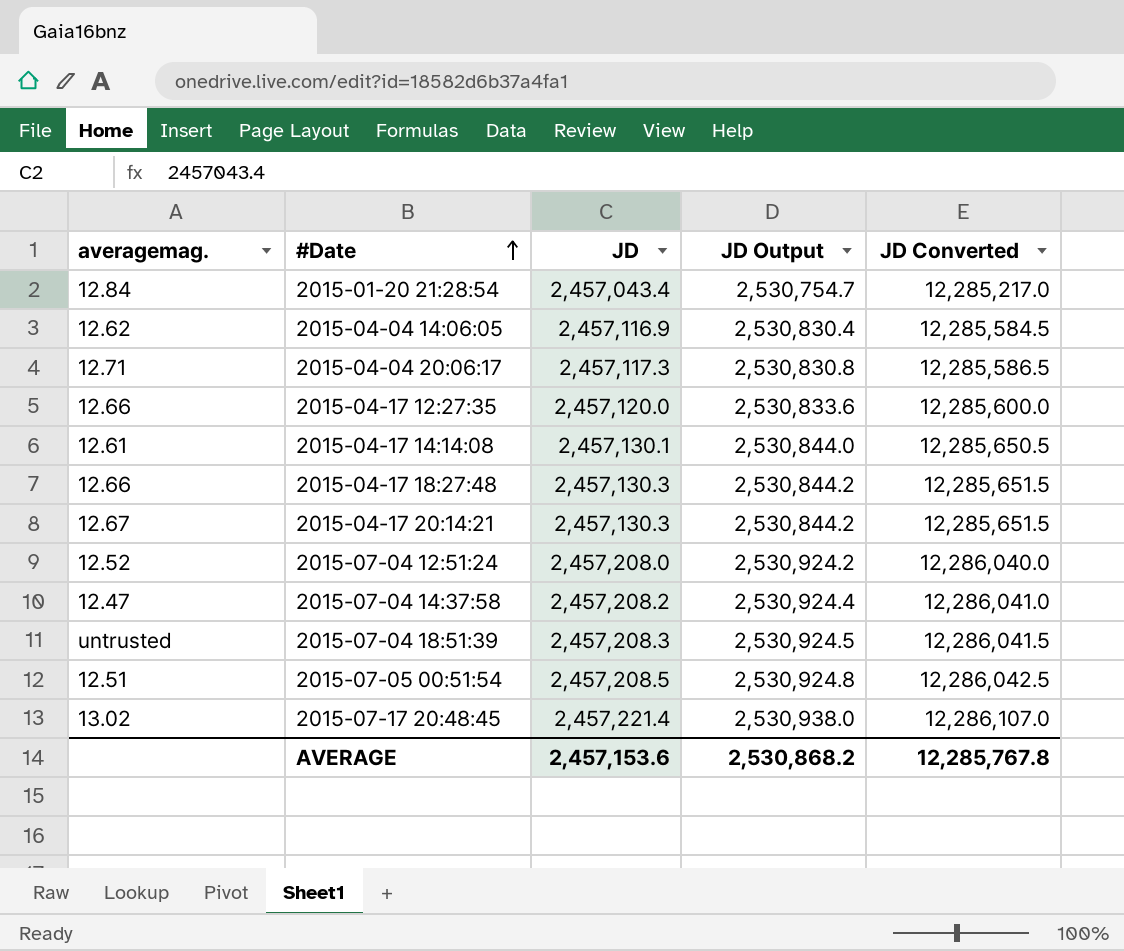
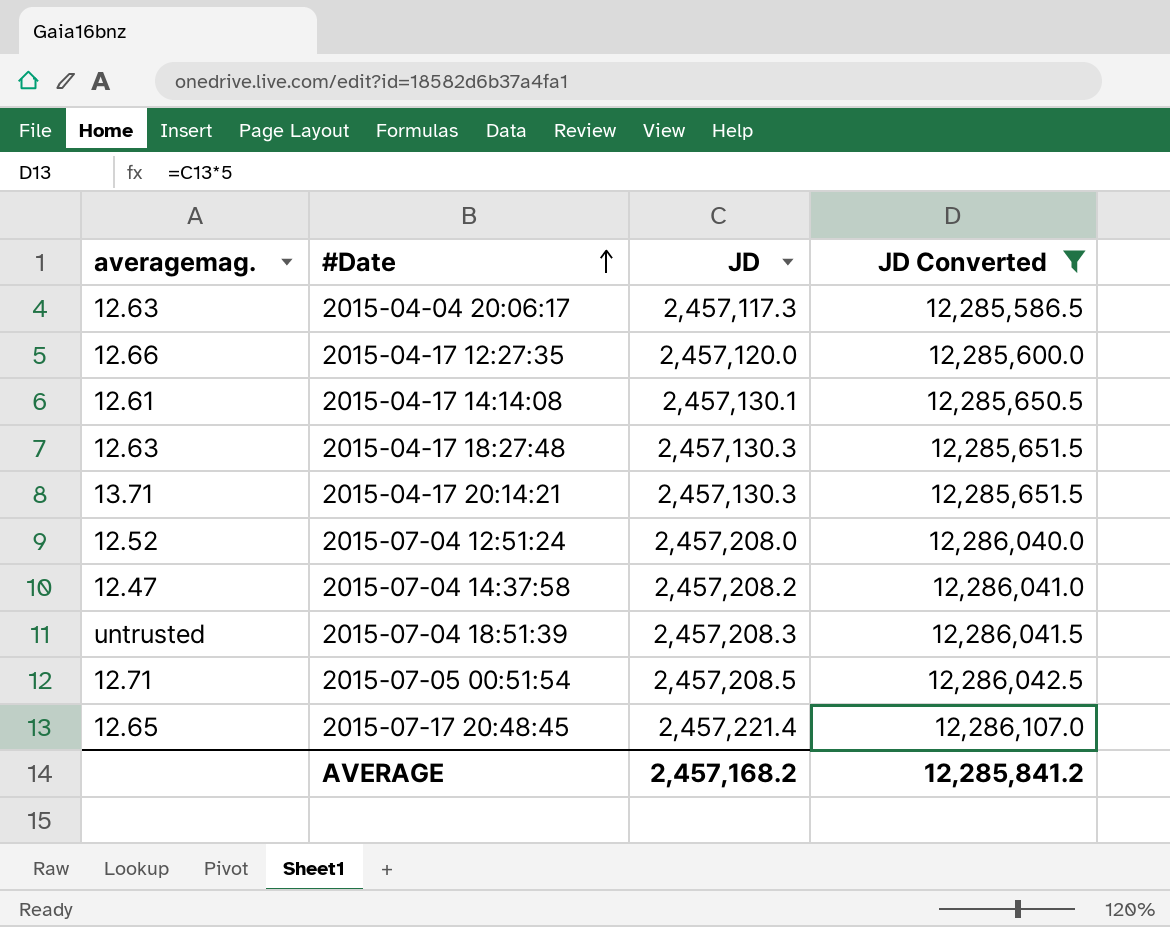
filter: none -> JD Converted >= 12,285,586.5
column JD Output | formula: [JD] * 1.03 -> none
2015-04-04 20:06:17 | averagemag.: 12.71 -> 12.63
2015-04-17 18:27:48 | averagemag.: 12.66 -> 12.63
2015-04-17 20:14:21 | averagemag.: 12.67 -> 13.71
2015-07-05 00:51:54 | averagemag.: 12.51 -> 12.71
2015-07-17 20:48:45 | averagemag.: 13.02 -> 12.65
AVERAGE | JD: 2,457,153.6 -> 2,457,168.2
AVERAGE | JD Converted: 12,285,767.8 -> 12,285,841.2

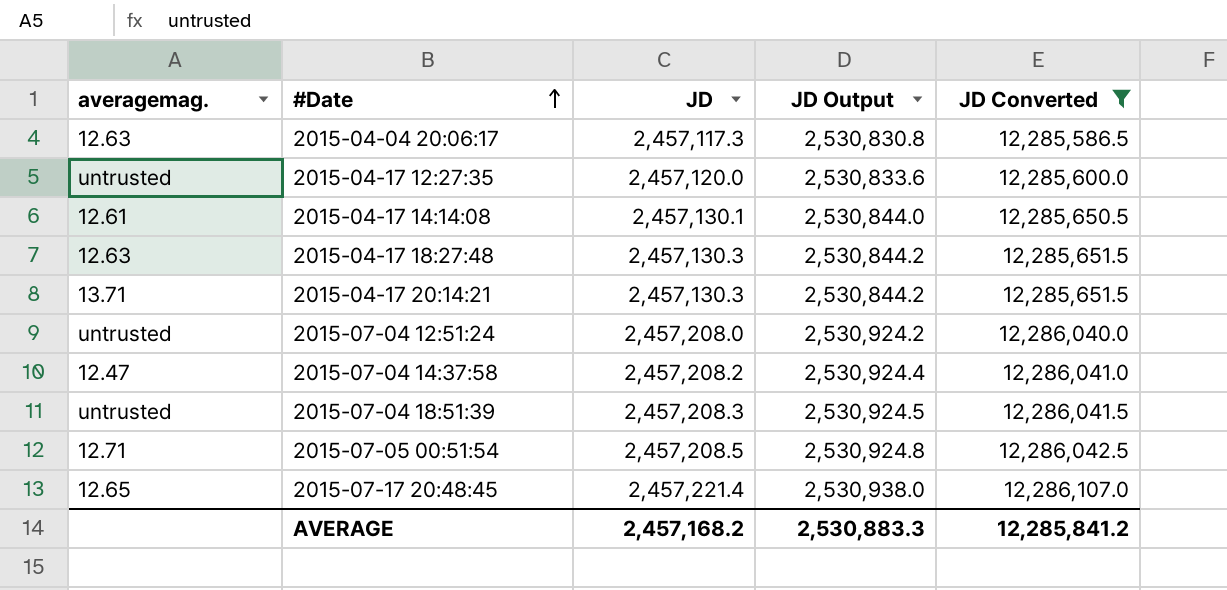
column JD Output | formula: none -> [JD] * 1.03
2015-04-17 12:27:35 | averagemag.: 12.66 -> untrusted
2015-07-04 12:51:24 | averagemag.: 12.52 -> untrusted

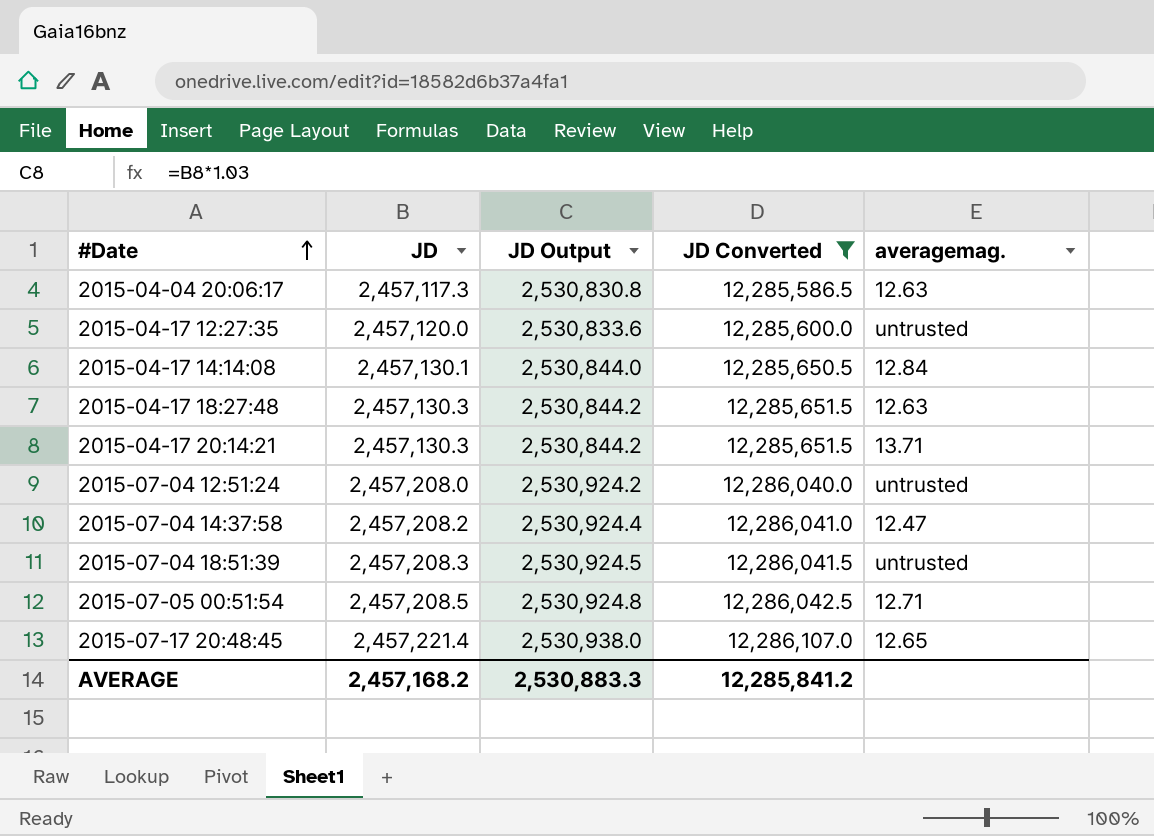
column averagemag. | position: 1 -> 5
2015-04-17 14:14:08 | averagemag.: 12.61 -> 12.84

